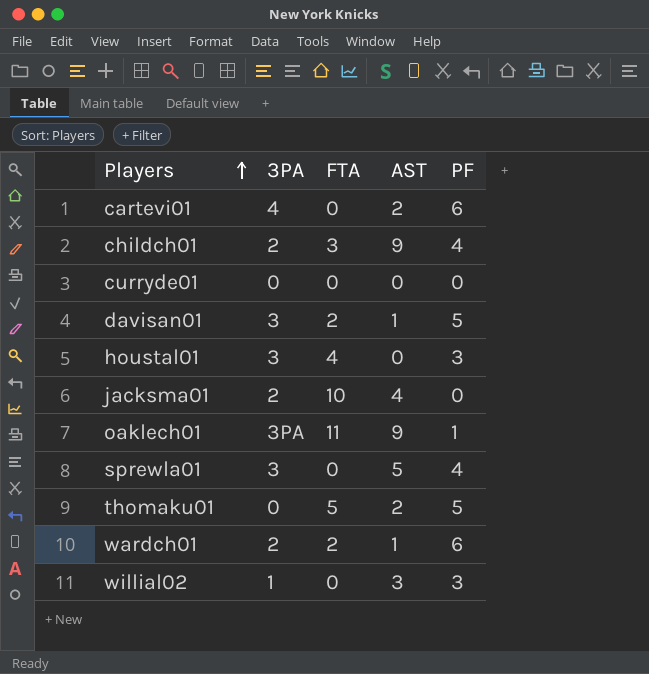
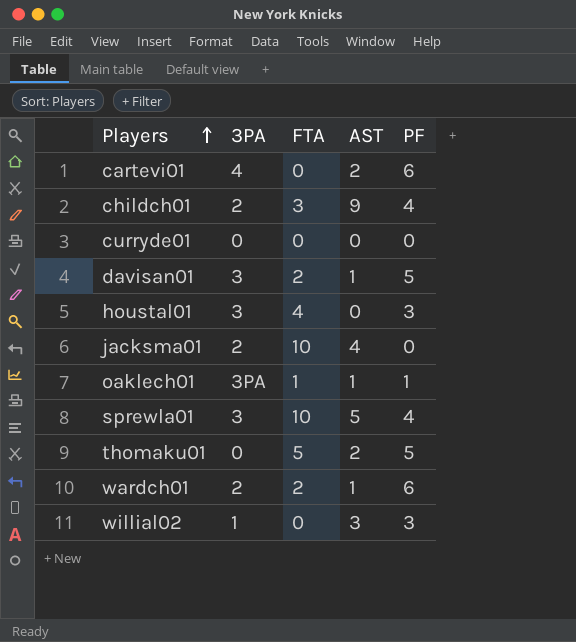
oaklech01 | FTA: 11 -> 1
oaklech01 | AST: 9 -> 1
sprewla01 | FTA: 0 -> 10

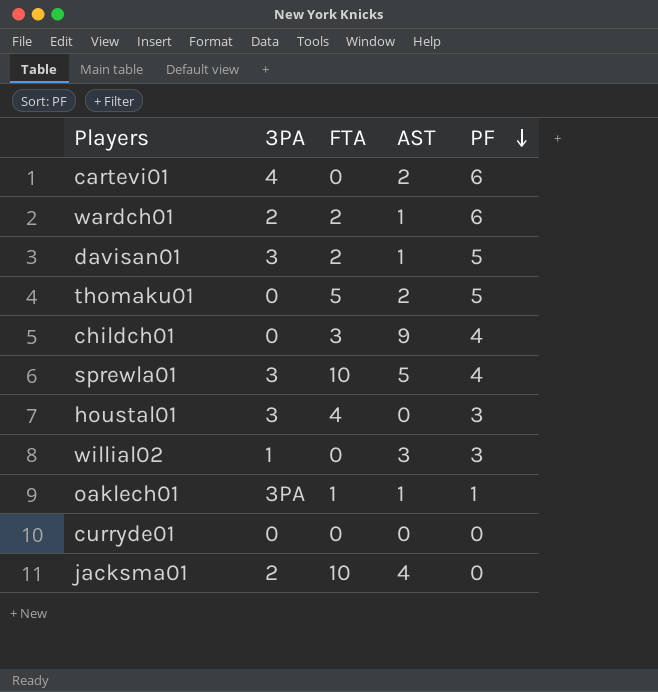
row order: Players ascending -> PF descending
childch01 | 3PA: 2 -> 0

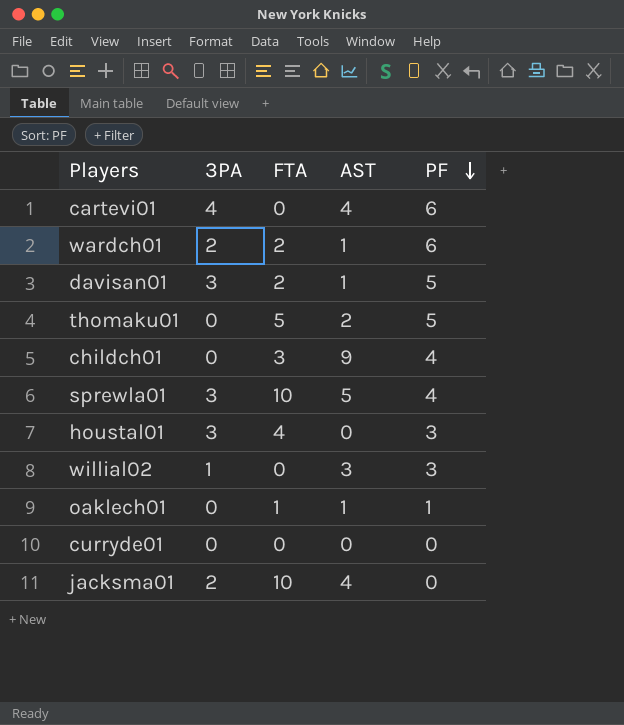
cartevi01 | AST: 2 -> 4
oaklech01 | 3PA: 3PA -> 0

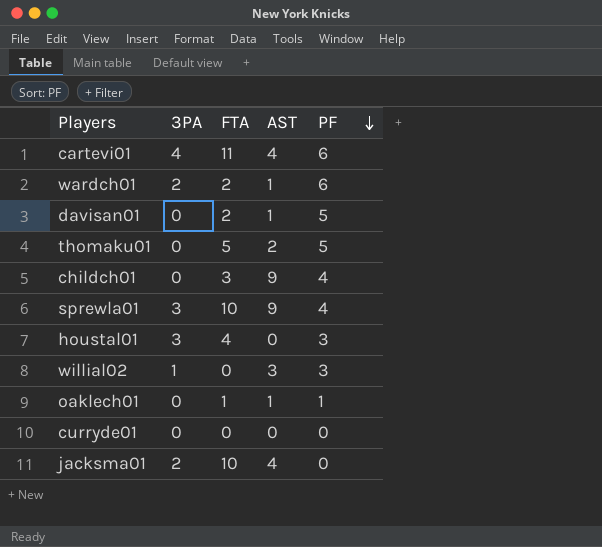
cartevi01 | FTA: 0 -> 11
davisan01 | 3PA: 3 -> 0
sprewla01 | AST: 5 -> 9

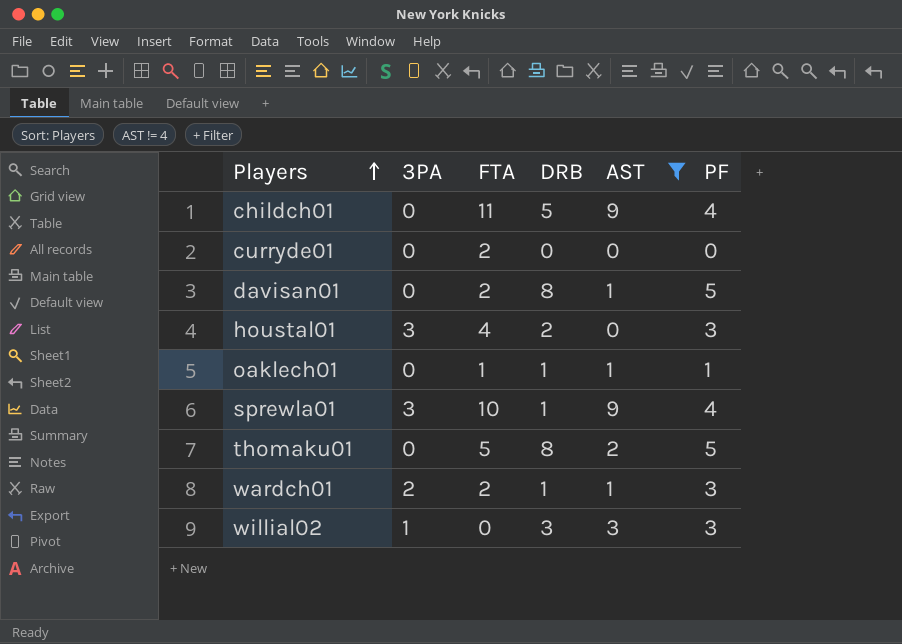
filter: none -> AST != 4
row order: PF descending -> Players ascending
column DRB | position: none -> 4
childch01 | FTA: 3 -> 11
curryde01 | FTA: 0 -> 2
wardch01 | PF: 6 -> 3

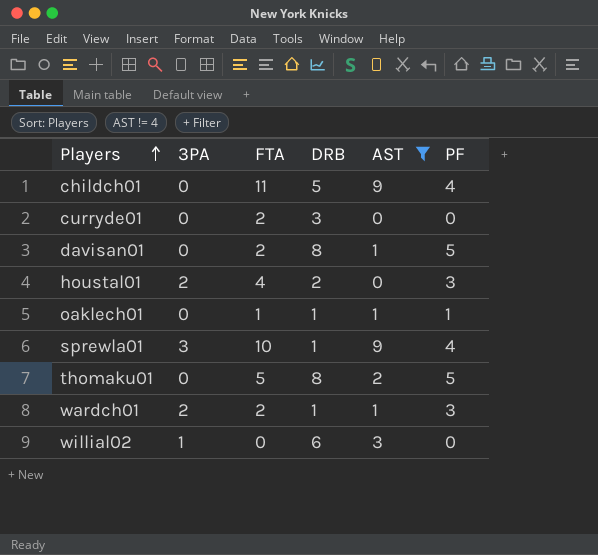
curryde01 | DRB: 0 -> 3
houstal01 | 3PA: 3 -> 2
willial02 | DRB: 3 -> 6
willial02 | PF: 3 -> 0

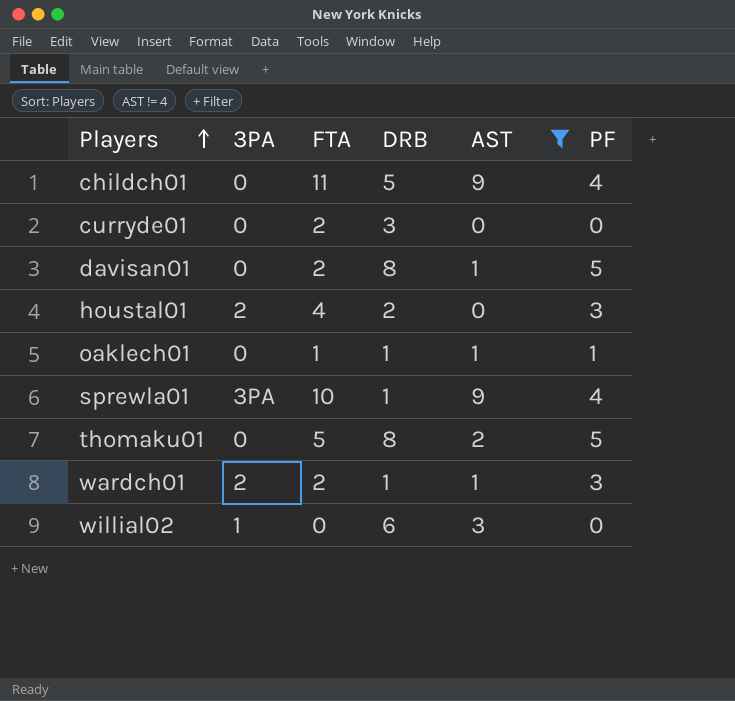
sprewla01 | 3PA: 3 -> 3PA

